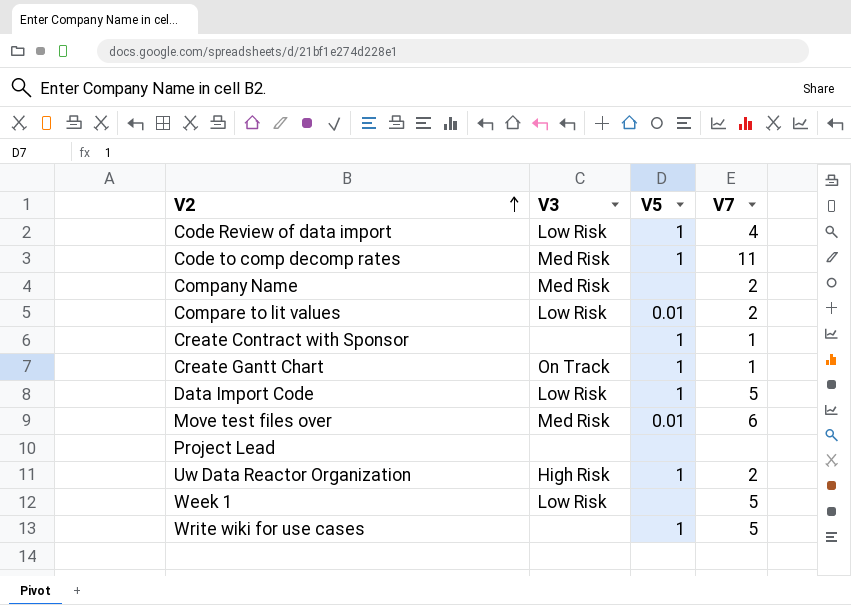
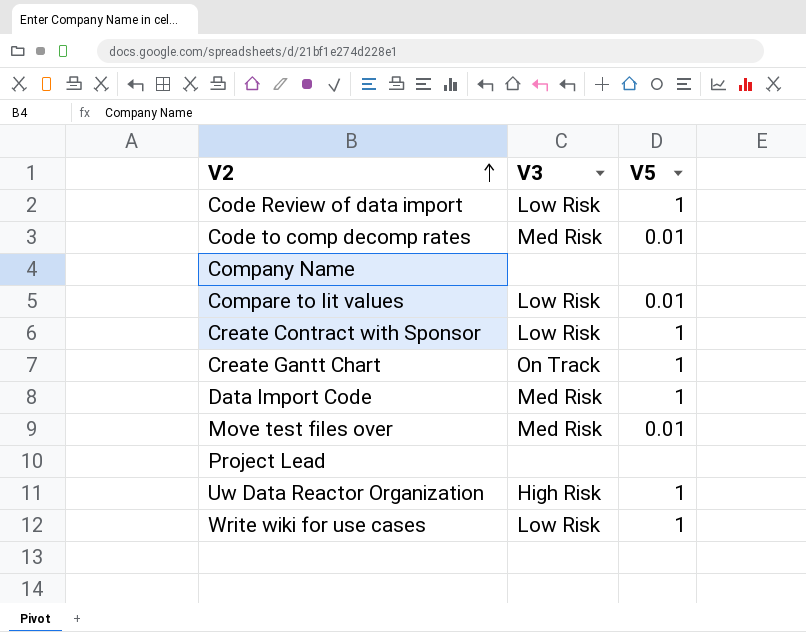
column V7 | position: 4 -> none
row Week 1: Low Risk | none | 5 -> none
Code to comp decomp rates | V5: 1 -> 0.01
Company Name | V3: Med Risk -> none
Create Contract with Sponsor | V3: none -> Low Risk
Data Import Code | V3: Low Risk -> Med Risk
Write wiki for use cases | V3: none -> Low Risk

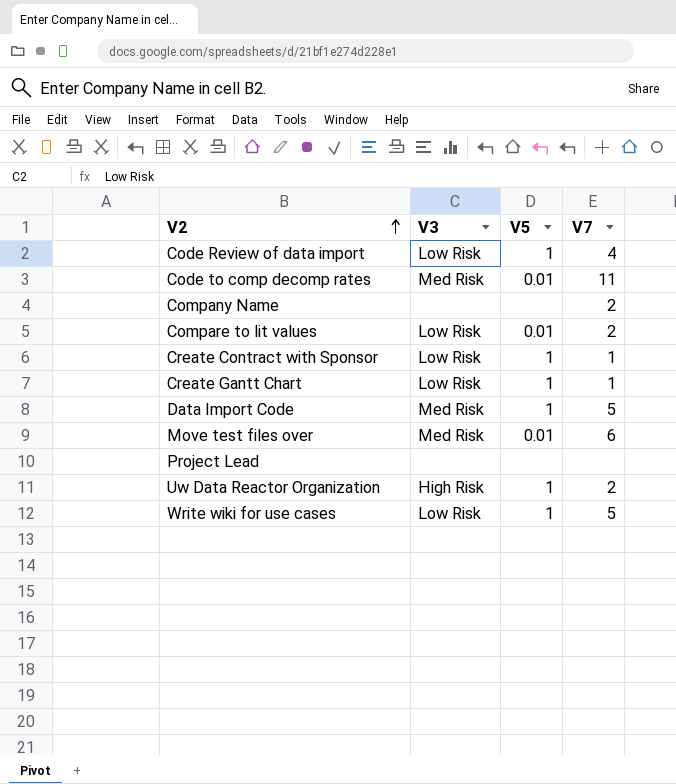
column V7 | position: none -> 4
Create Gantt Chart | V3: On Track -> Low Risk

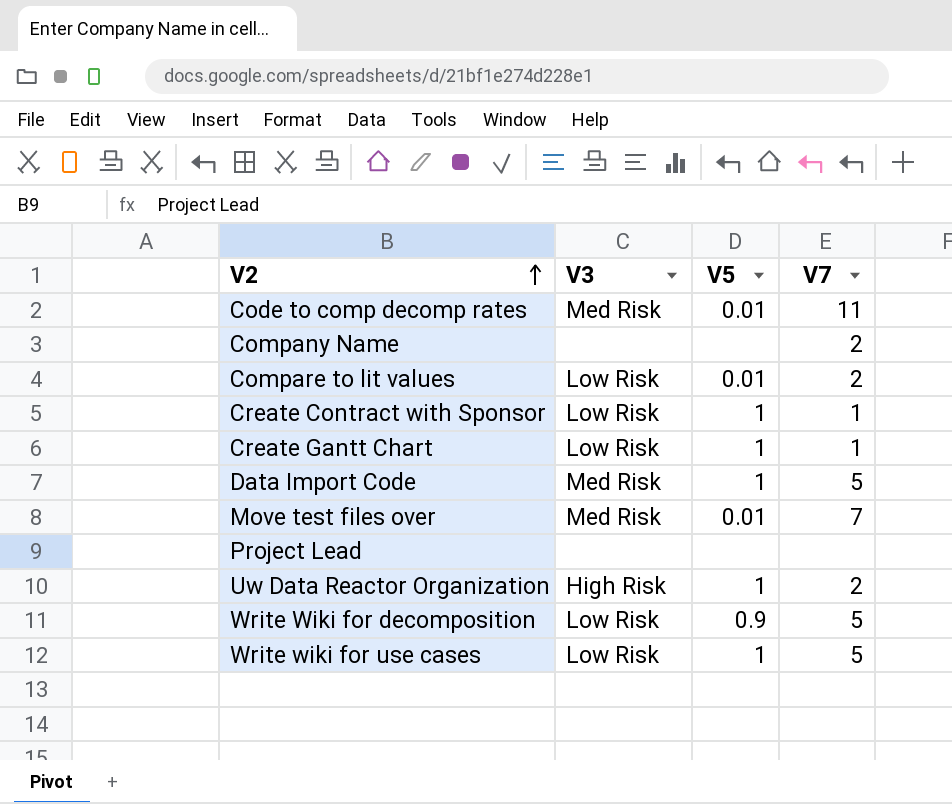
row Code Review of data import: Low Risk | 1 | 4 -> none
Move test files over | V7: 6 -> 7
row Write Wiki for decomposition: none -> Low Risk | 0.9 | 5

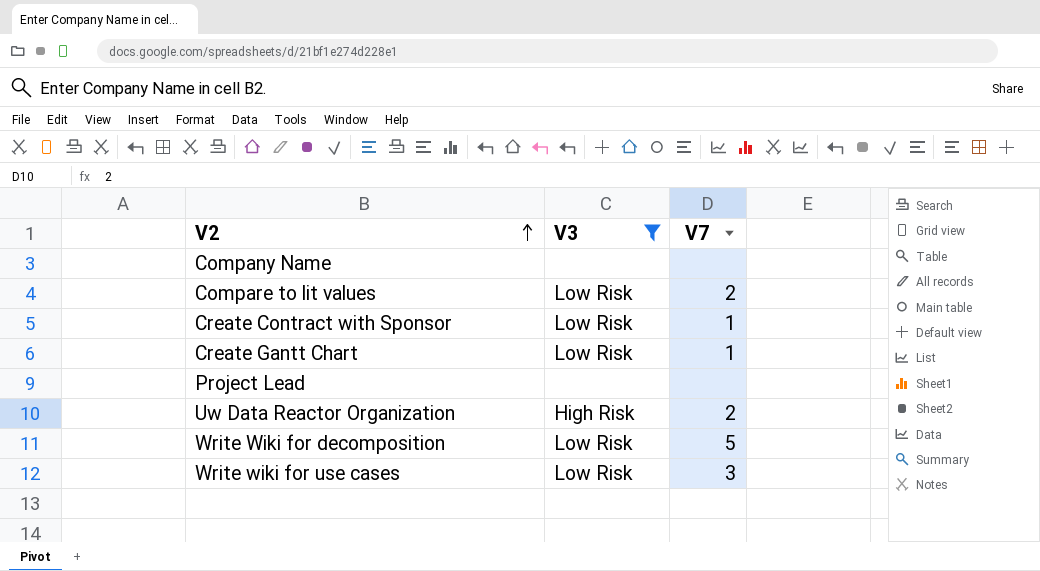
filter: none -> V3 != Med Risk
column V5 | position: 3 -> none
Company Name | V7: 2 -> none
Write wiki for use cases | V7: 5 -> 3

